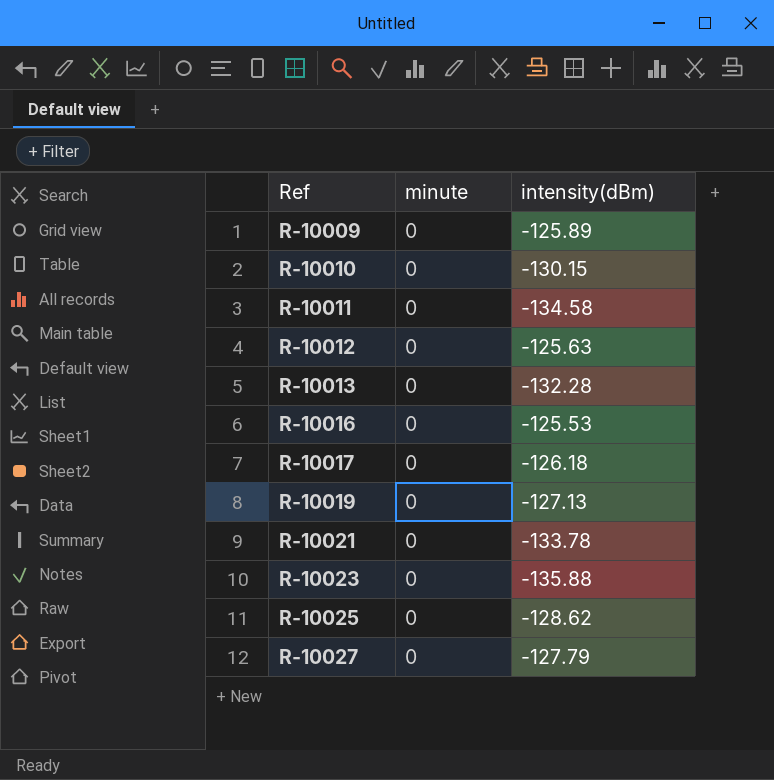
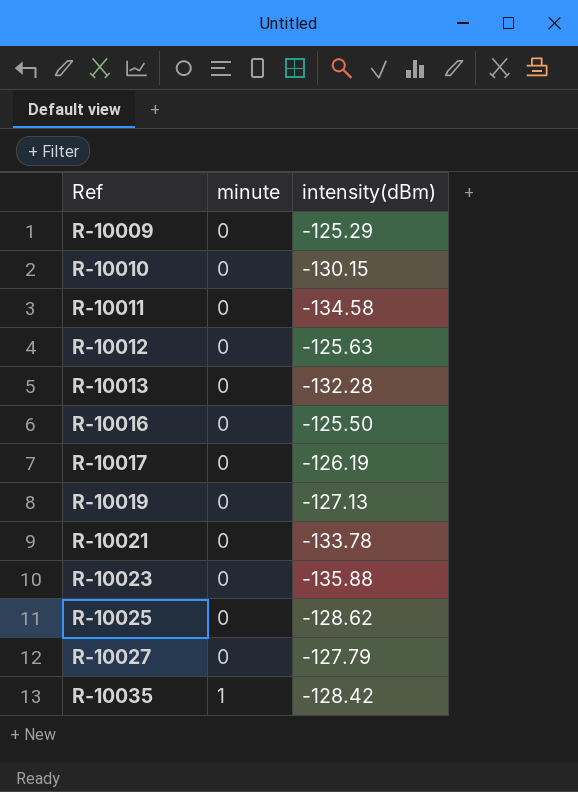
R-10009 | intensity(dBm): -125.89 -> -125.29
R-10016 | intensity(dBm): -125.53 -> -125.50
R-10017 | intensity(dBm): -126.18 -> -126.19
row R-10035: none -> 1 | -128.42

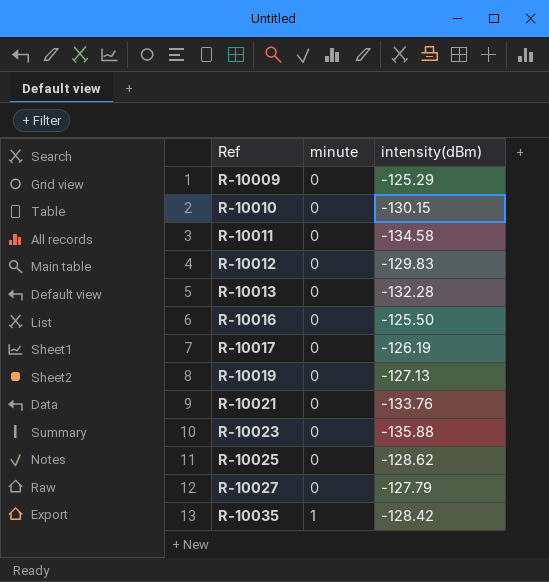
R-10012 | intensity(dBm): -125.63 -> -129.83
R-10021 | intensity(dBm): -133.78 -> -133.76

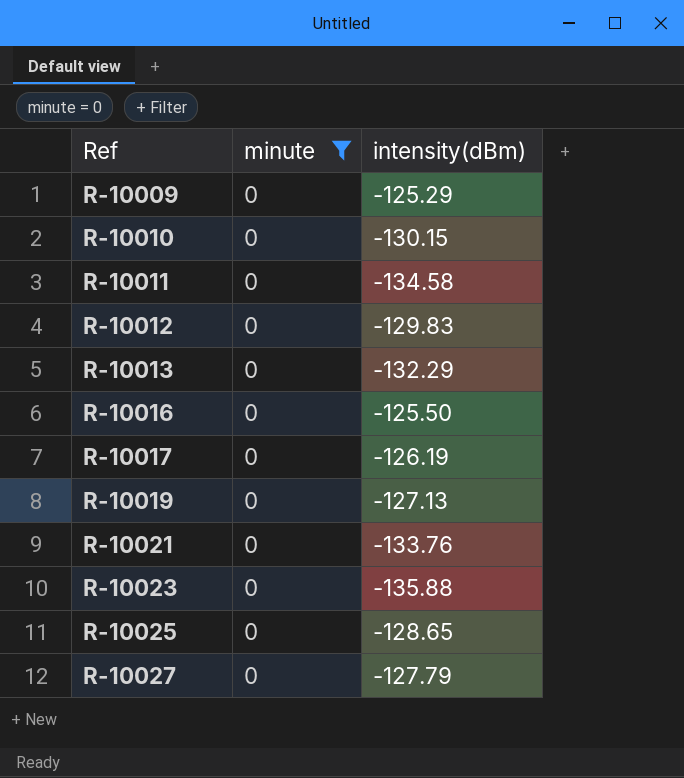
filter: none -> minute = 0
R-10013 | intensity(dBm): -132.28 -> -132.29
R-10025 | intensity(dBm): -128.62 -> -128.65

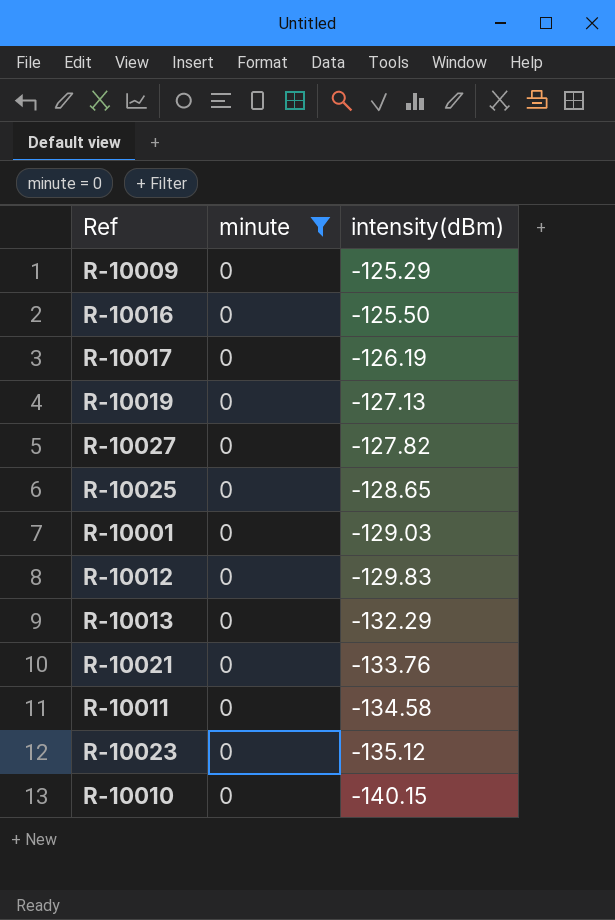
row order: Ref ascending -> intensity(dBm) descending
R-10027 | intensity(dBm): -127.79 -> -127.82
row R-10001: none -> 0 | -129.03
R-10023 | intensity(dBm): -135.88 -> -135.12
R-10010 | intensity(dBm): -130.15 -> -140.15

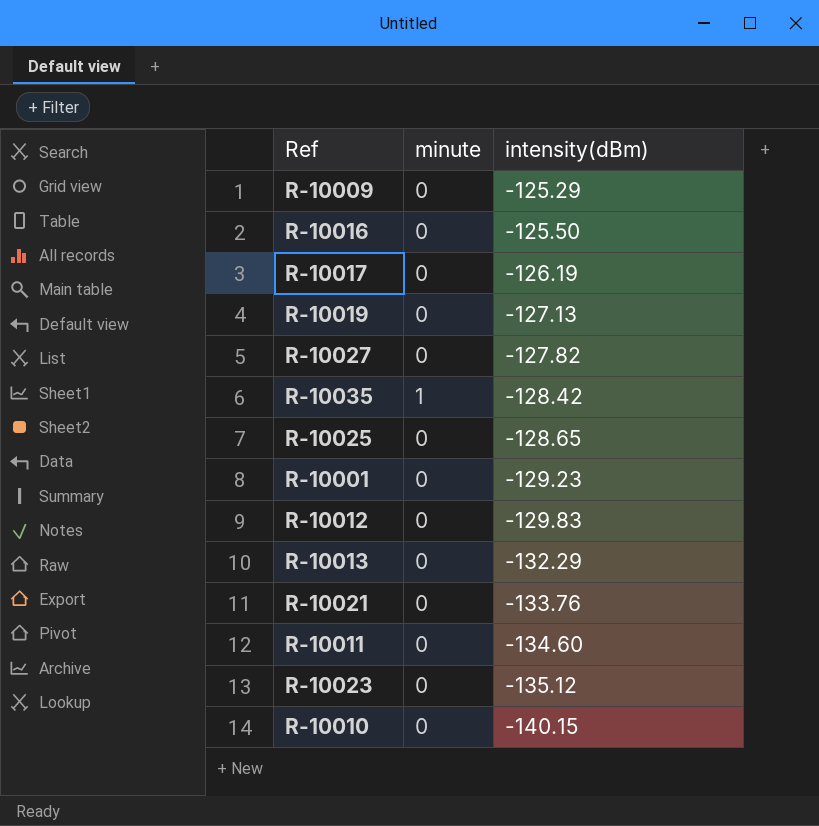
filter: minute = 0 -> none
R-10001 | intensity(dBm): -129.03 -> -129.23
R-10011 | intensity(dBm): -134.58 -> -134.60

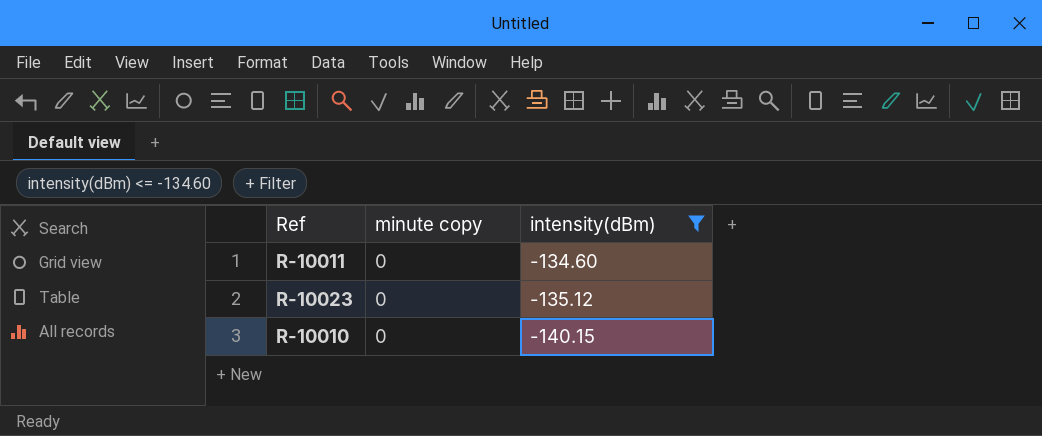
filter: none -> intensity(dBm) <= -134.60
column name: minute -> minute copy

